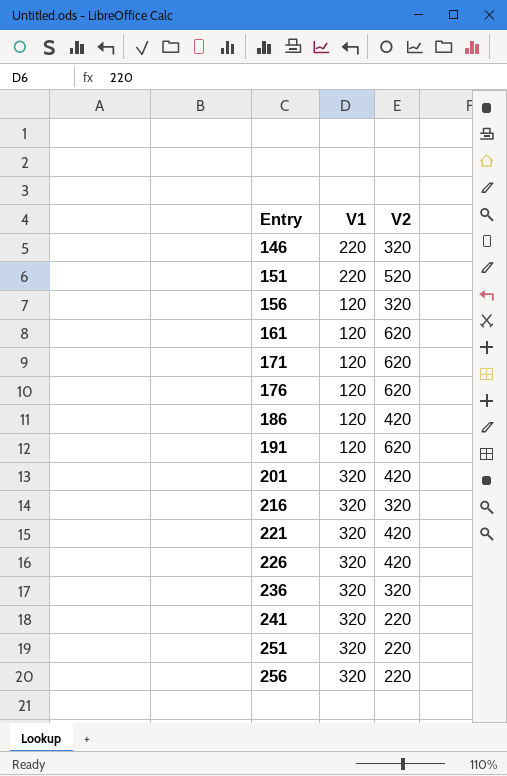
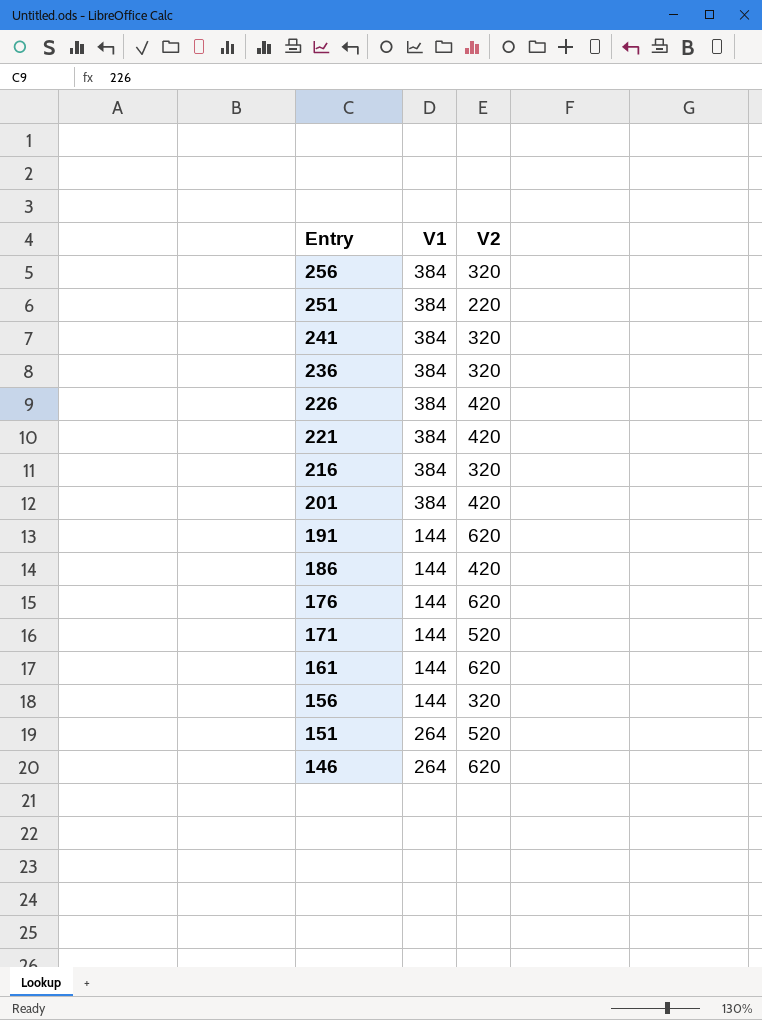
row order: Entry ascending -> Entry descending
256 | V1: 320 -> 384
256 | V2: 220 -> 320
251 | V1: 320 -> 384
241 | V1: 320 -> 384
241 | V2: 220 -> 320
236 | V1: 320 -> 384
226 | V1: 320 -> 384
221 | V1: 320 -> 384
216 | V1: 320 -> 384
201 | V1: 320 -> 384
191 | V1: 120 -> 144
186 | V1: 120 -> 144
176 | V1: 120 -> 144
171 | V1: 120 -> 144
171 | V2: 620 -> 520
161 | V1: 120 -> 144
156 | V1: 120 -> 144
151 | V1: 220 -> 264
146 | V1: 220 -> 264
146 | V2: 320 -> 620

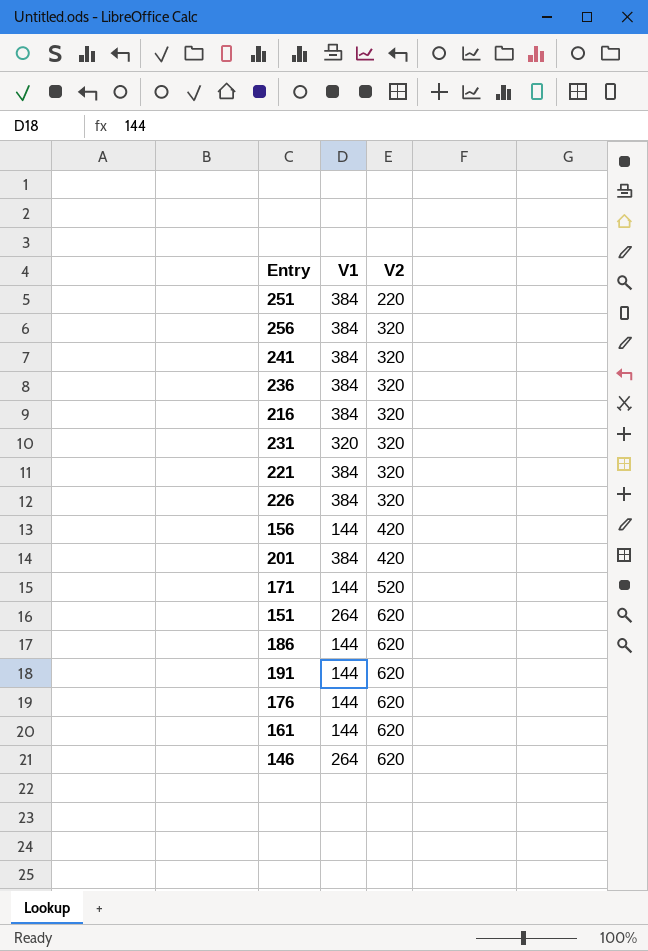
row order: Entry descending -> V2 ascending
row 231: none -> 320 | 320
221 | V2: 420 -> 320
226 | V2: 420 -> 320
156 | V2: 320 -> 420
151 | V2: 520 -> 620
186 | V2: 420 -> 620

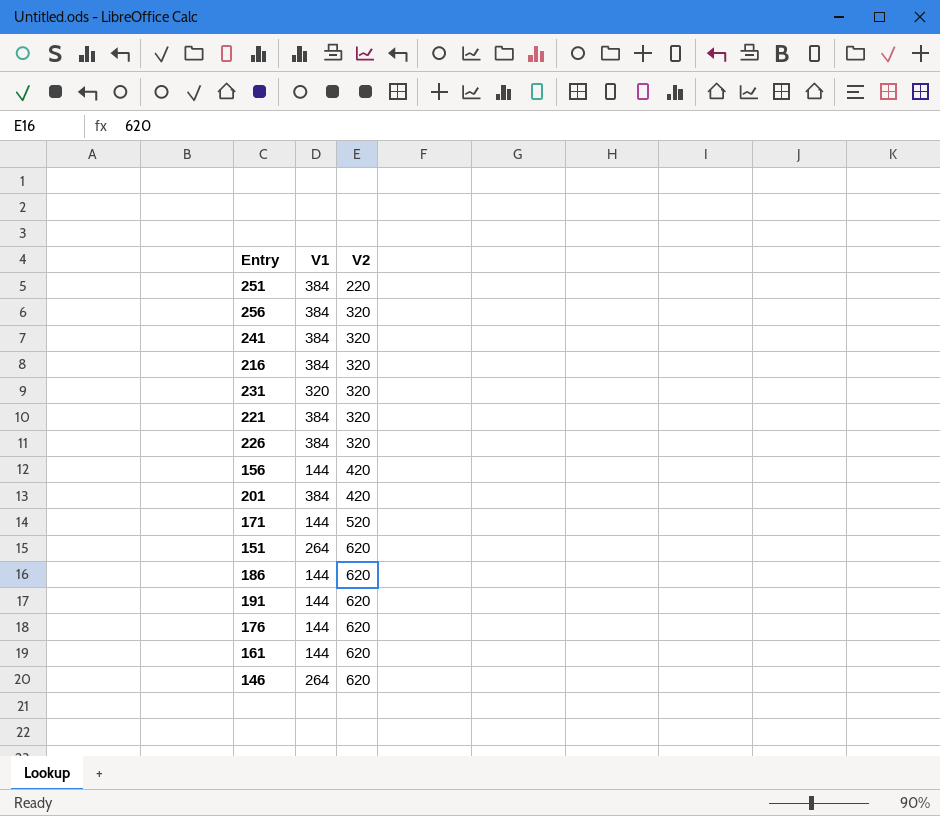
row 236: 384 | 320 -> none

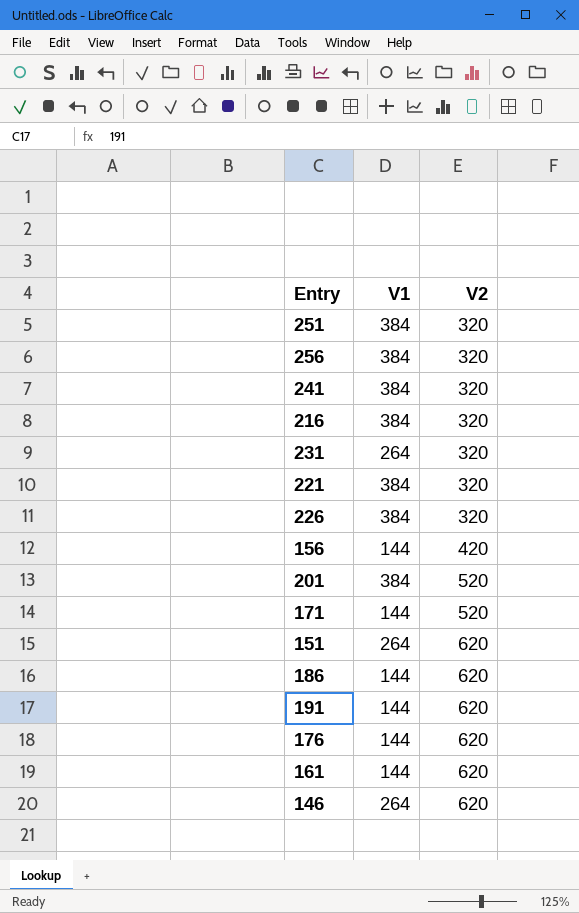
251 | V2: 220 -> 320
231 | V1: 320 -> 264
201 | V2: 420 -> 520

